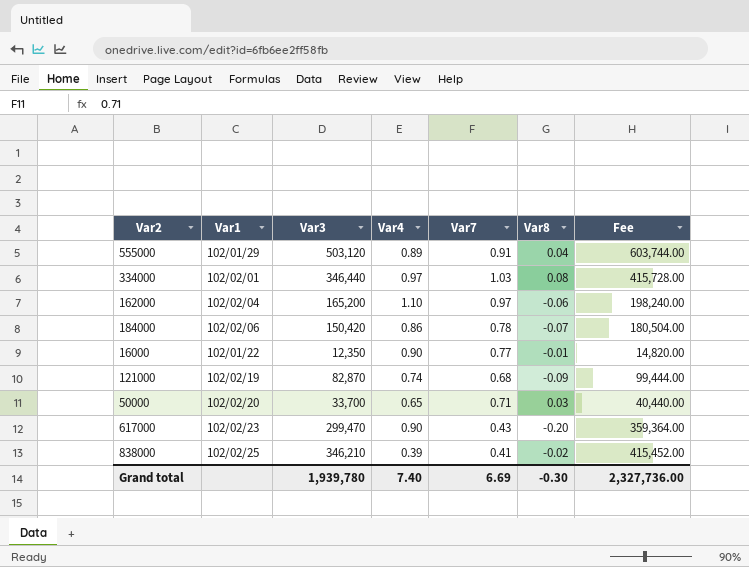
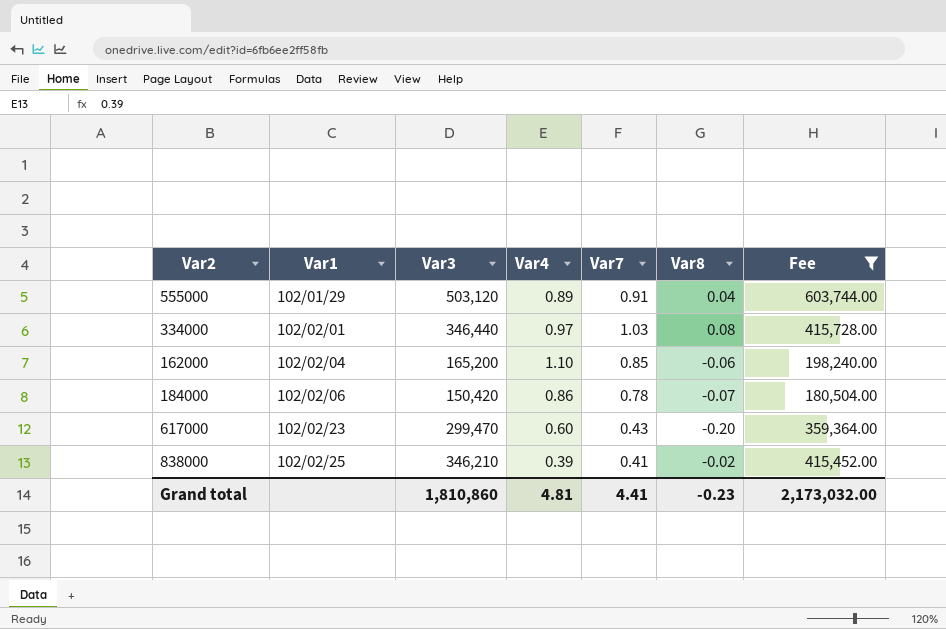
filter: none -> Fee >= 180,504.00
162000 | Var7: 0.97 -> 0.85
617000 | Var4: 0.90 -> 0.60
Grand total | Var3: 1,939,780 -> 1,810,860
Grand total | Var4: 7.40 -> 4.81
Grand total | Var7: 6.69 -> 4.41
Grand total | Var8: -0.30 -> -0.23
Grand total | Fee: 2,327,736.00 -> 2,173,032.00

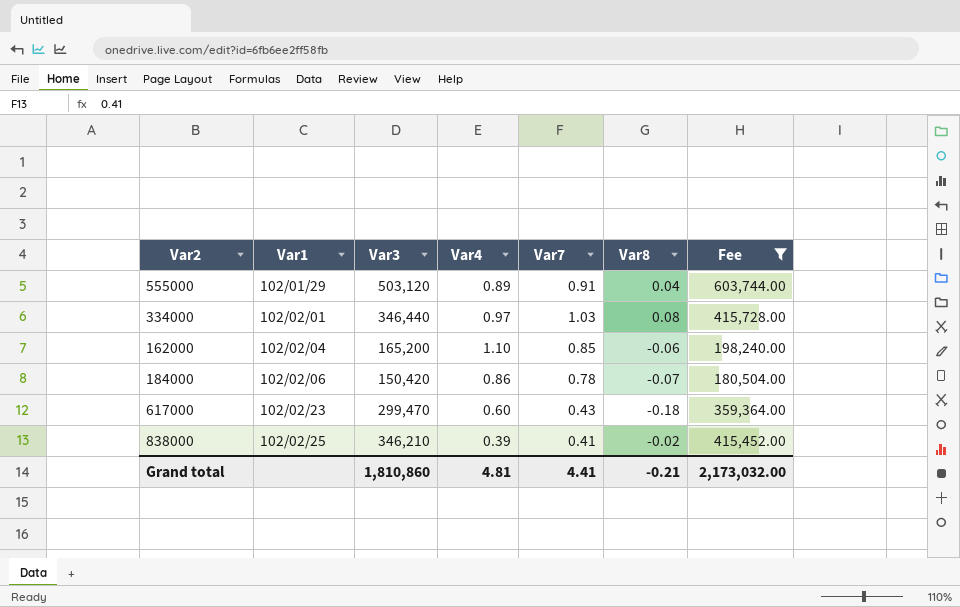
617000 | Var8: -0.20 -> -0.18
Grand total | Var8: -0.23 -> -0.21

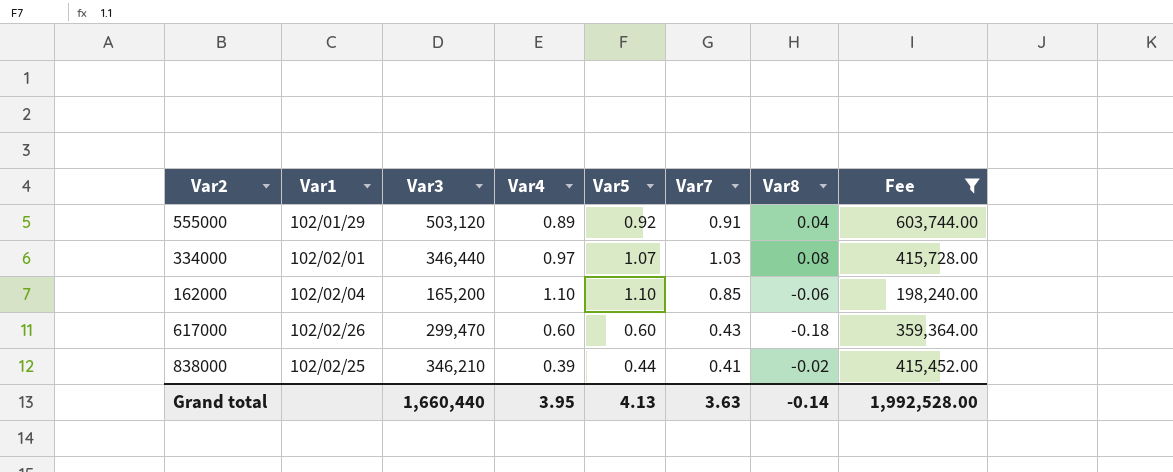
column Var5 | position: none -> 5
row 184000: 102/02/06 | 150,420 | 0.86 | 0.78 | -0.07 | 180,504.00 -> none
617000 | Var1: 102/02/23 -> 102/02/26
Grand total | Var3: 1,810,860 -> 1,660,440
Grand total | Var4: 4.81 -> 3.95
Grand total | Var7: 4.41 -> 3.63
Grand total | Var8: -0.21 -> -0.14
Grand total | Fee: 2,173,032.00 -> 1,992,528.00

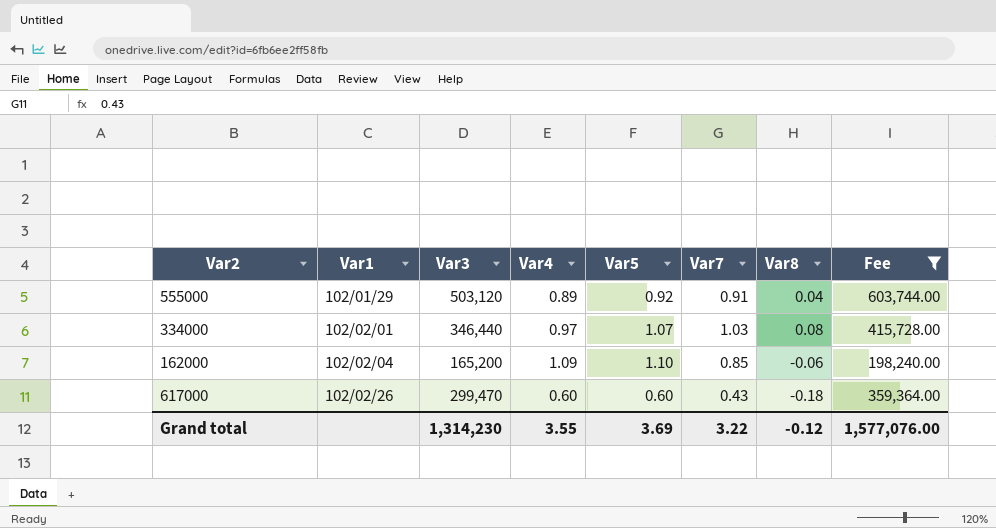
row 838000: 102/02/25 | 346,210 | 0.39 | 0.44 | 0.41 | -0.02 | 415,452.00 -> none
162000 | Var4: 1.10 -> 1.09
Grand total | Var3: 1,660,440 -> 1,314,230
Grand total | Var4: 3.95 -> 3.55
Grand total | Var5: 4.13 -> 3.69
Grand total | Var7: 3.63 -> 3.22
Grand total | Var8: -0.14 -> -0.12
Grand total | Fee: 1,992,528.00 -> 1,577,076.00

